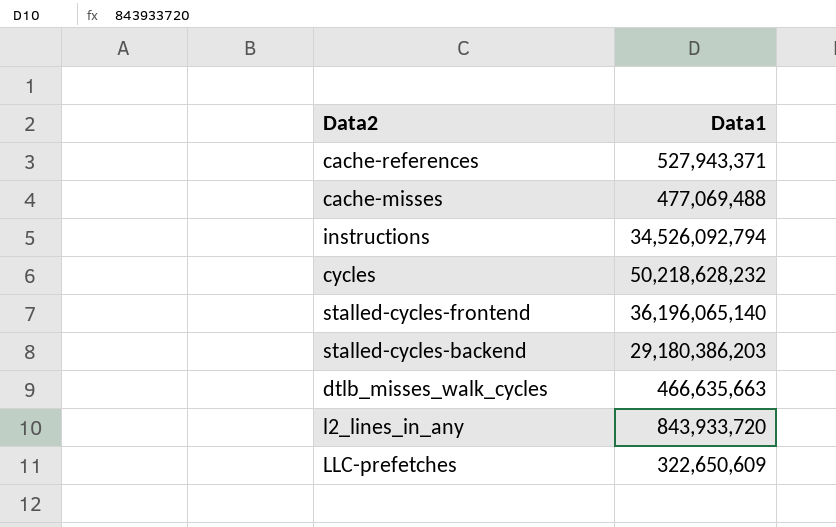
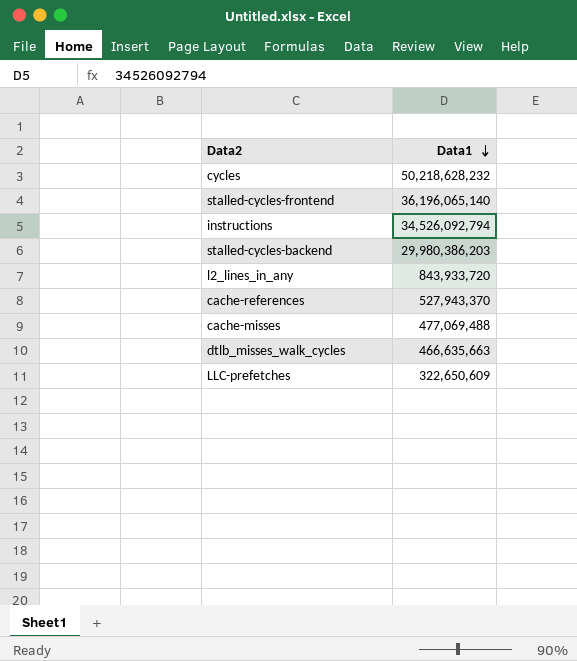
row order: none -> Data1 descending
stalled-cycles-backend | Data1: 29,180,386,203 -> 29,980,386,203
cache-references | Data1: 527,943,371 -> 527,943,370

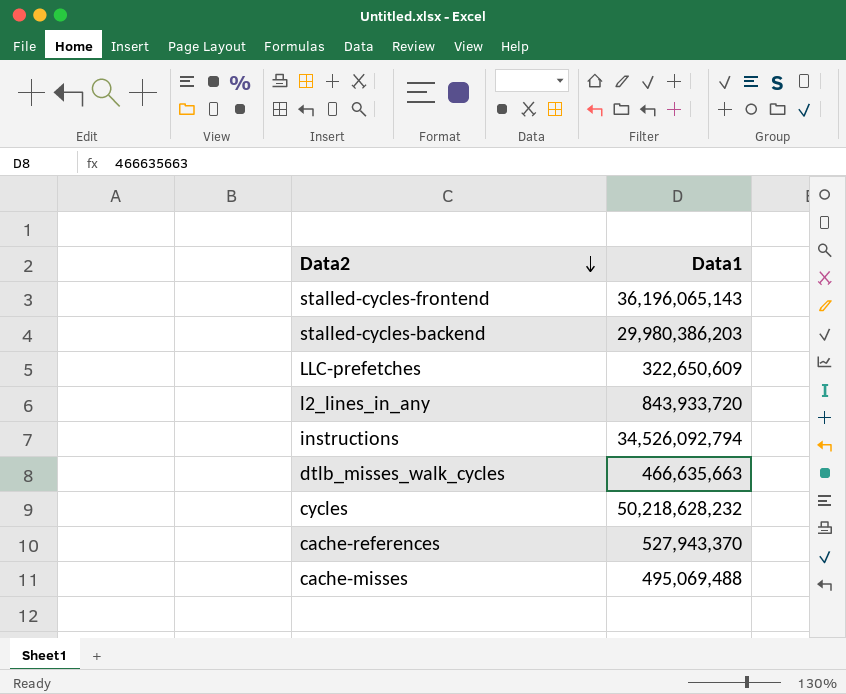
row order: Data1 descending -> Data2 descending
stalled-cycles-frontend | Data1: 36,196,065,140 -> 36,196,065,143
cache-misses | Data1: 477,069,488 -> 495,069,488

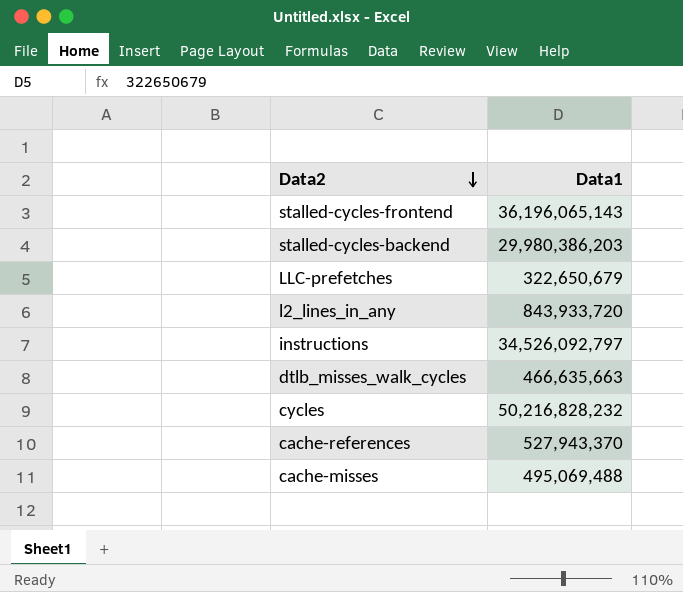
LLC-prefetches | Data1: 322,650,609 -> 322,650,679
instructions | Data1: 34,526,092,794 -> 34,526,092,797
cycles | Data1: 50,218,628,232 -> 50,216,828,232

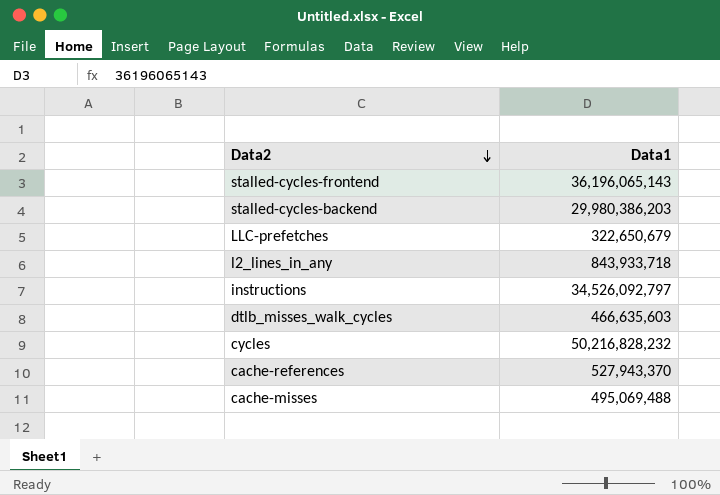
l2_lines_in_any | Data1: 843,933,720 -> 843,933,718
dtlb_misses_walk_cycles | Data1: 466,635,663 -> 466,635,603

